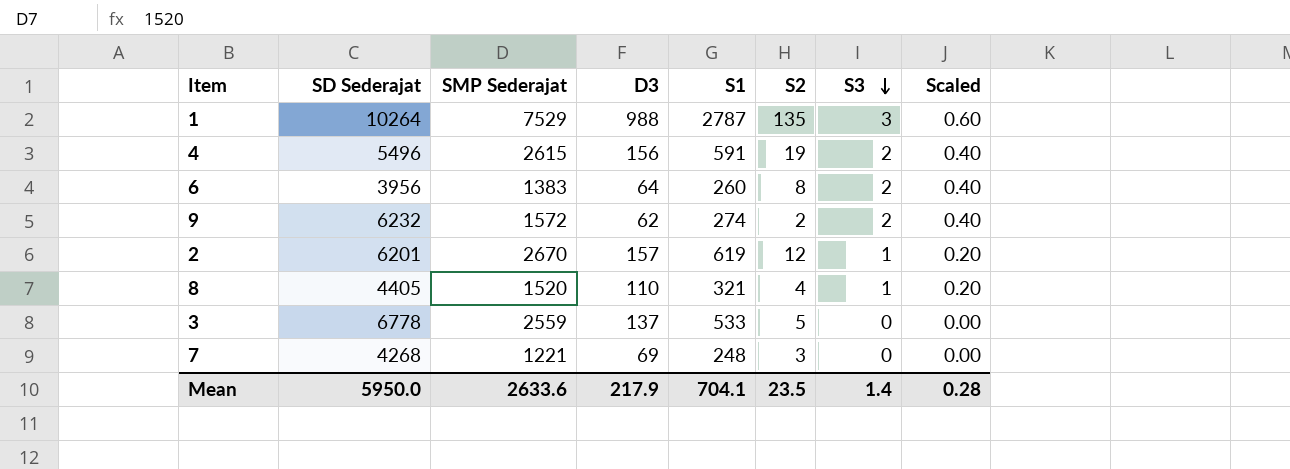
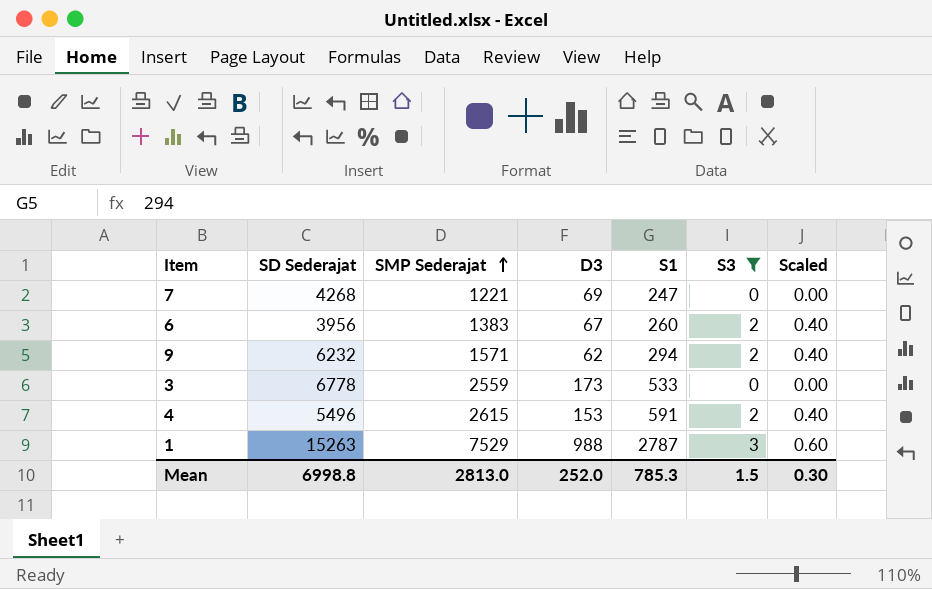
filter: none -> S3 != 1
row order: S3 descending -> SMP Sederajat ascending
column S2 | position: 6 -> none
7 | S1: 248 -> 247
6 | D3: 64 -> 67
9 | SMP Sederajat: 1572 -> 1571
9 | S1: 274 -> 294
3 | D3: 137 -> 173
4 | D3: 156 -> 153
1 | SD Sederajat: 10264 -> 15263
Mean | SD Sederajat: 5950.0 -> 6998.8
Mean | SMP Sederajat: 2633.6 -> 2813.0
Mean | D3: 217.9 -> 252.0
Mean | S1: 704.1 -> 785.3
Mean | S3: 1.4 -> 1.5
Mean | Scaled: 0.28 -> 0.30

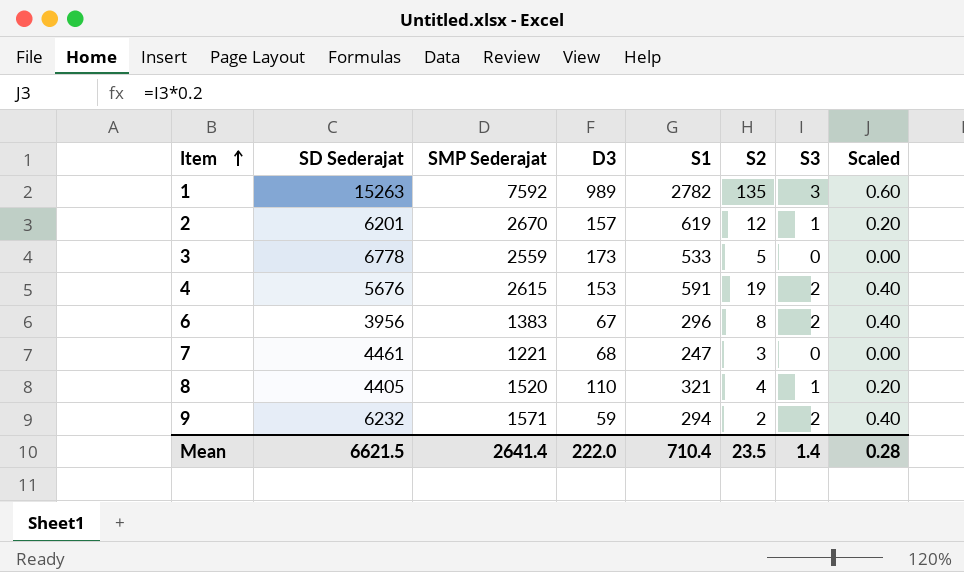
filter: S3 != 1 -> none
row order: SMP Sederajat ascending -> Item ascending
column S2 | position: none -> 6
1 | SMP Sederajat: 7529 -> 7592
1 | D3: 988 -> 989
1 | S1: 2787 -> 2782
4 | SD Sederajat: 5496 -> 5676
6 | S1: 260 -> 296
7 | SD Sederajat: 4268 -> 4461
7 | D3: 69 -> 68
9 | D3: 62 -> 59
Mean | SD Sederajat: 6998.8 -> 6621.5
Mean | SMP Sederajat: 2813.0 -> 2641.4
Mean | D3: 252.0 -> 222.0
Mean | S1: 785.3 -> 710.4
Mean | S3: 1.5 -> 1.4
Mean | Scaled: 0.30 -> 0.28

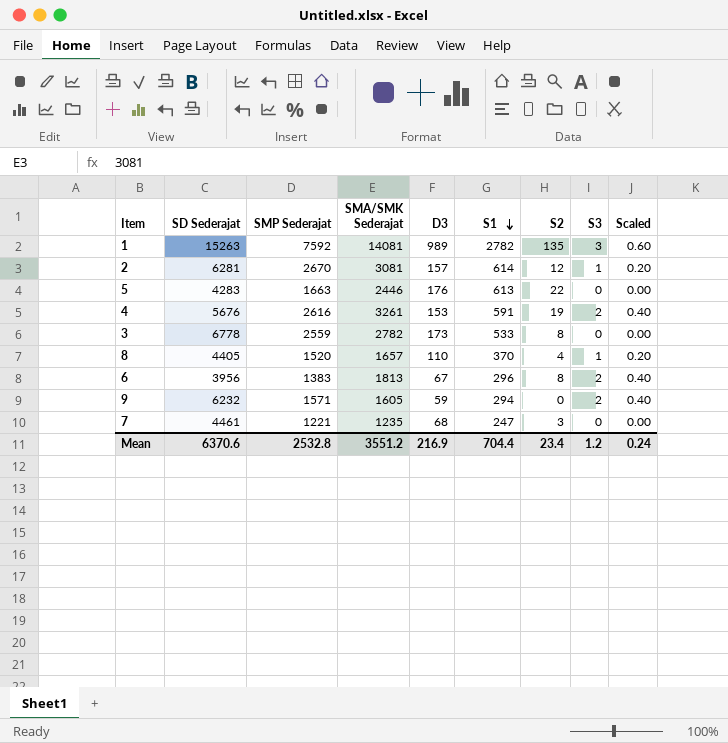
row order: Item ascending -> S1 descending
column SMA/SMK Sederajat | position: none -> 4
2 | SD Sederajat: 6201 -> 6281
2 | S1: 619 -> 614
row 5: none -> 4283 | 1663 | 2446 | 176 | 613 | 22 | 0 | 0.00
4 | SMP Sederajat: 2615 -> 2616
3 | S2: 5 -> 8
8 | S1: 321 -> 370
9 | S2: 2 -> 0
Mean | SD Sederajat: 6621.5 -> 6370.6
Mean | SMP Sederajat: 2641.4 -> 2532.8
Mean | D3: 222.0 -> 216.9
Mean | S1: 710.4 -> 704.4
Mean | S2: 23.5 -> 23.4
Mean | S3: 1.4 -> 1.2
Mean | Scaled: 0.28 -> 0.24

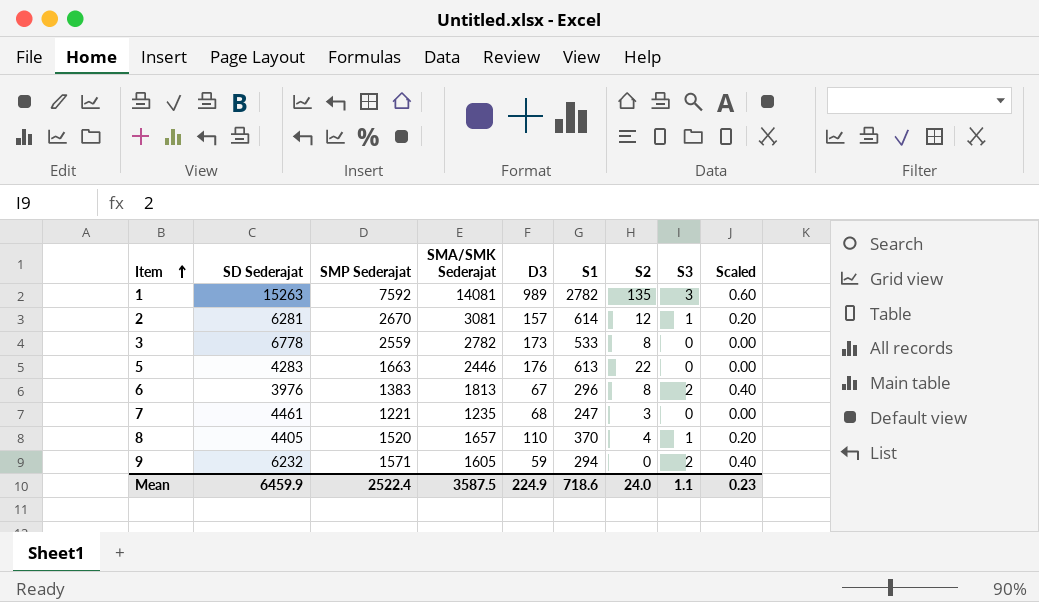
row order: S1 descending -> Item ascending
row 4: 5676 | 2616 | 3261 | 153 | 591 | 19 | 2 | 0.40 -> none
6 | SD Sederajat: 3956 -> 3976
Mean | SD Sederajat: 6370.6 -> 6459.9
Mean | SMP Sederajat: 2532.8 -> 2522.4
Mean | SMA/SMK Sederajat: 3551.2 -> 3587.5
Mean | D3: 216.9 -> 224.9
Mean | S1: 704.4 -> 718.6
Mean | S2: 23.4 -> 24.0
Mean | S3: 1.2 -> 1.1
Mean | Scaled: 0.24 -> 0.23

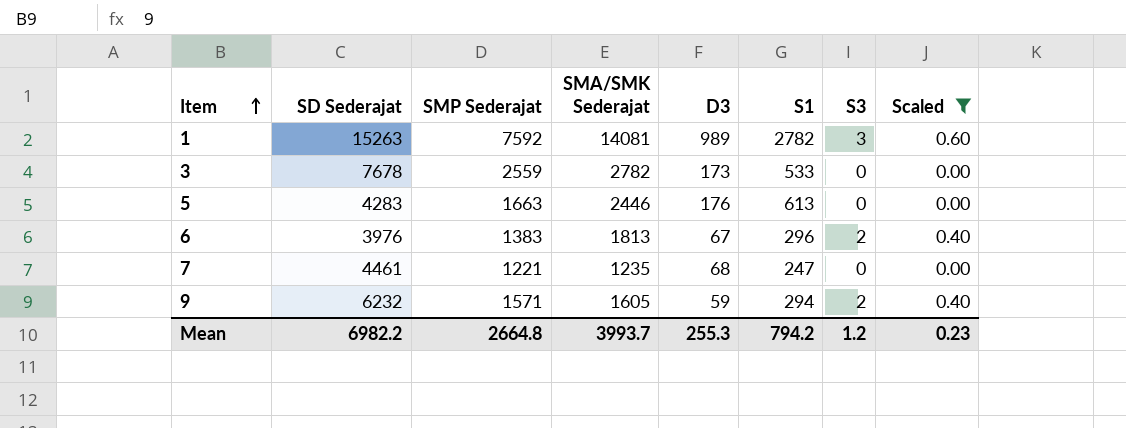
filter: none -> Scaled != 0.20
column S2 | position: 7 -> none
3 | SD Sederajat: 6778 -> 7678
Mean | SD Sederajat: 6459.9 -> 6982.2
Mean | SMP Sederajat: 2522.4 -> 2664.8
Mean | SMA/SMK Sederajat: 3587.5 -> 3993.7
Mean | D3: 224.9 -> 255.3
Mean | S1: 718.6 -> 794.2
Mean | S3: 1.1 -> 1.2

